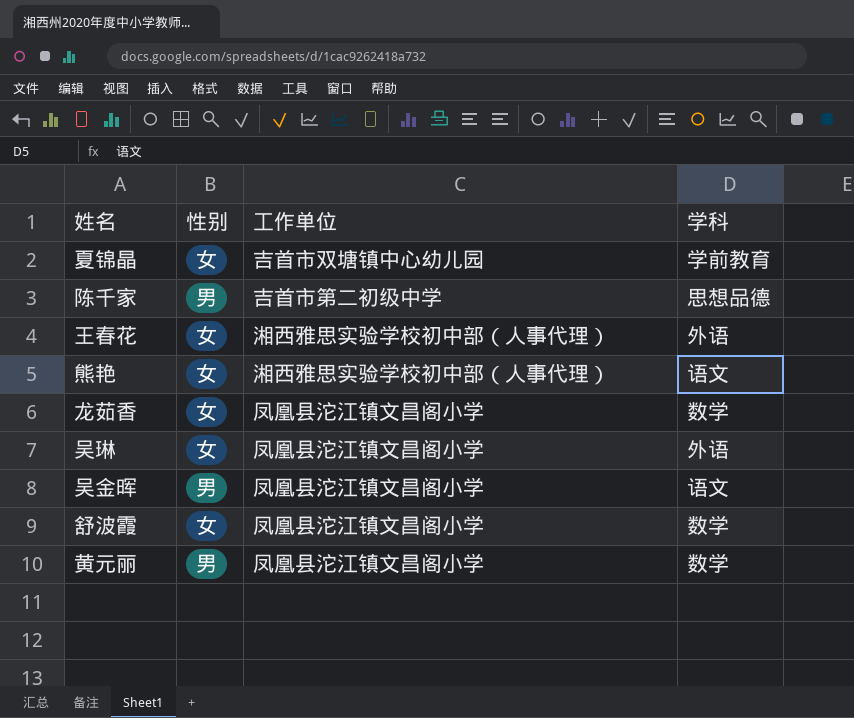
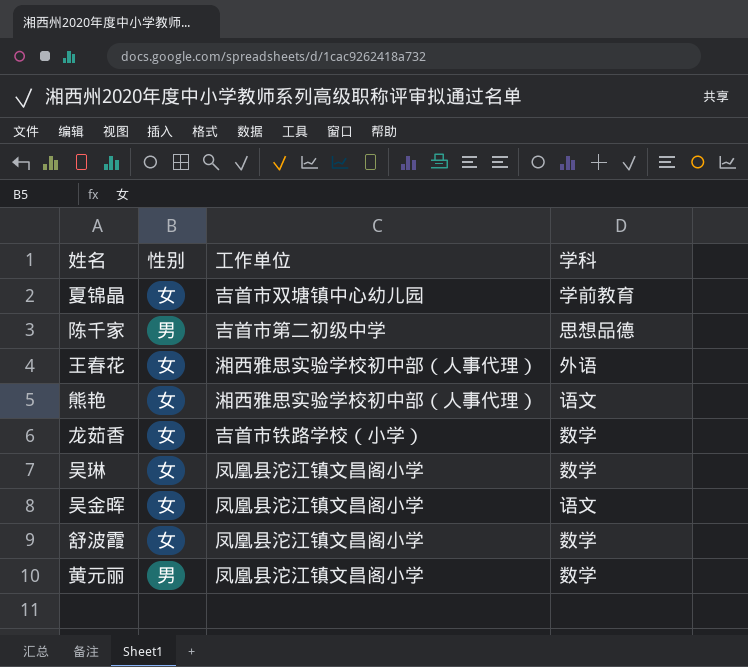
龙茹香 | 工作单位: 凤凰县沱江镇文昌阁小学 -> 吉首市铁路学校（小学）
吴琳 | 学科: 外语 -> 数学
吴金晖 | 性别: 男 -> 女

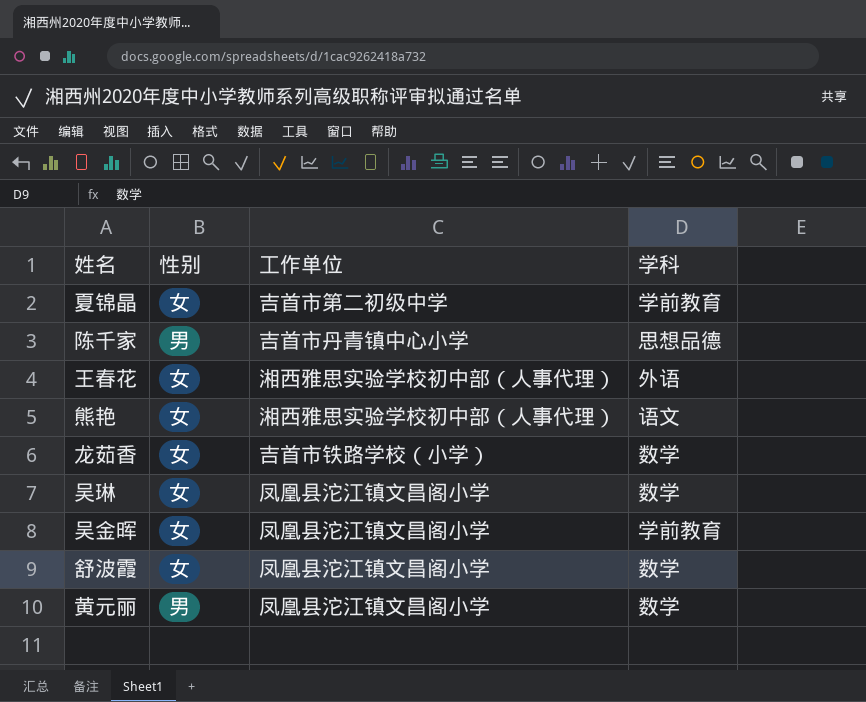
夏锦晶 | 工作单位: 吉首市双塘镇中心幼儿园 -> 吉首市第二初级中学
陈千家 | 工作单位: 吉首市第二初级中学 -> 吉首市丹青镇中心小学
吴金晖 | 学科: 语文 -> 学前教育

